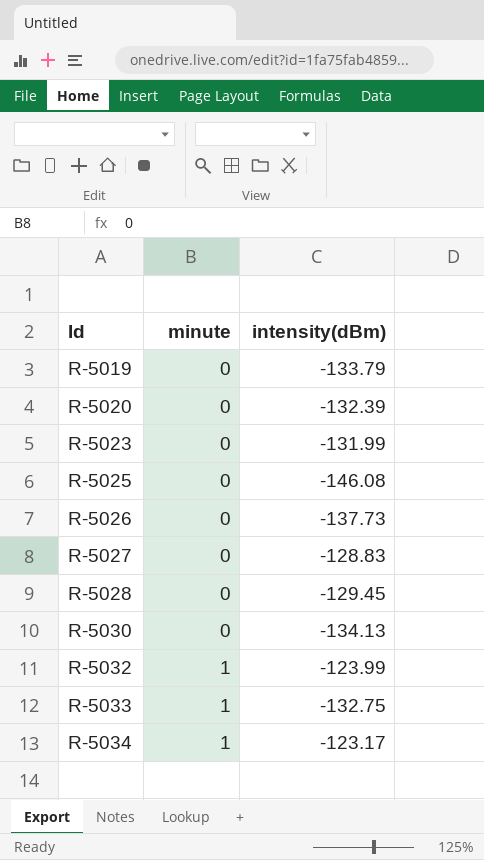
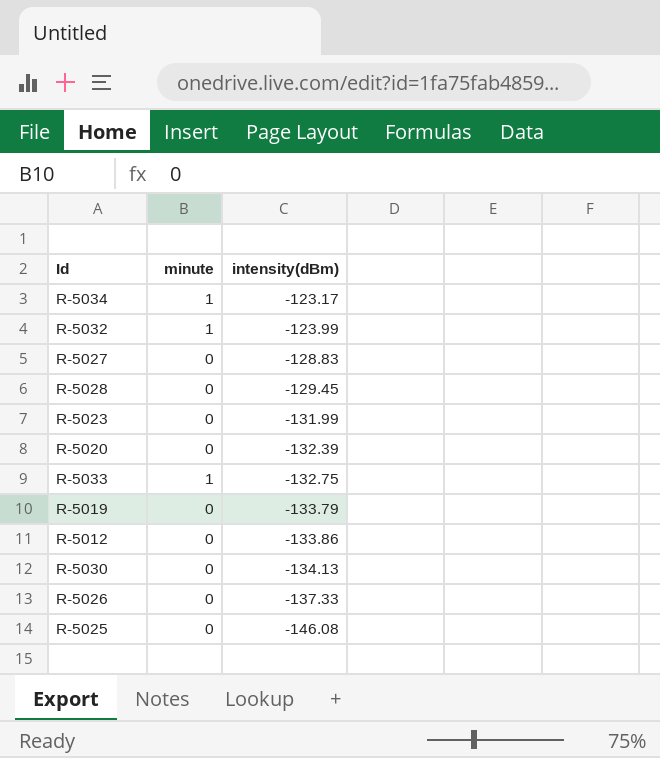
row order: Id ascending -> intensity(dBm) descending
row R-5012: none -> 0 | -133.86
R-5026 | intensity(dBm): -137.73 -> -137.33

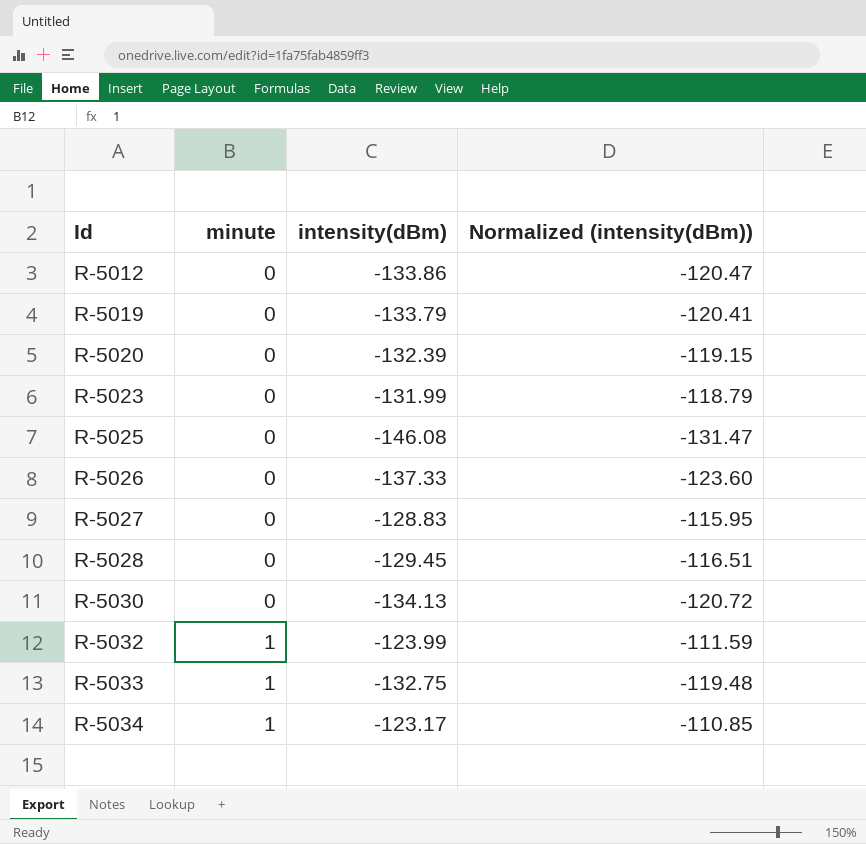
row order: intensity(dBm) descending -> Id ascending
column Normalized (intensity(dBm)) | formula: none -> [intensity(dBm)] * 0.9

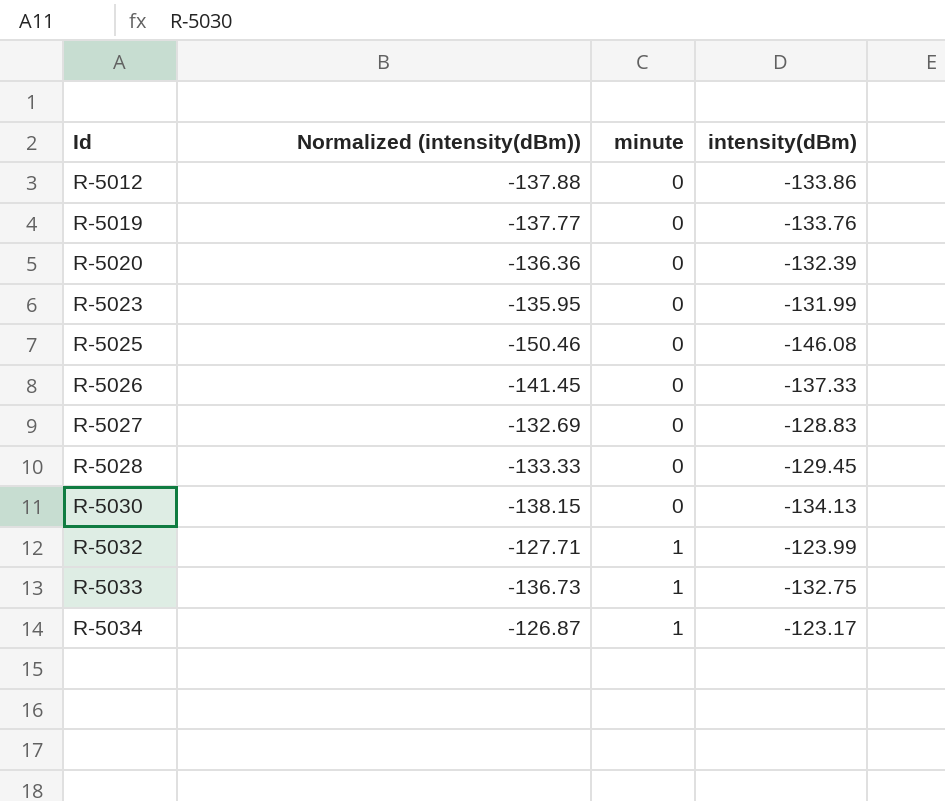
column Normalized (intensity(dBm)) | formula: [intensity(dBm)] * 0.9 -> [intensity(dBm)] * 1.03
column Normalized (intensity(dBm)) | position: 4 -> 2
R-5019 | intensity(dBm): -133.79 -> -133.76

